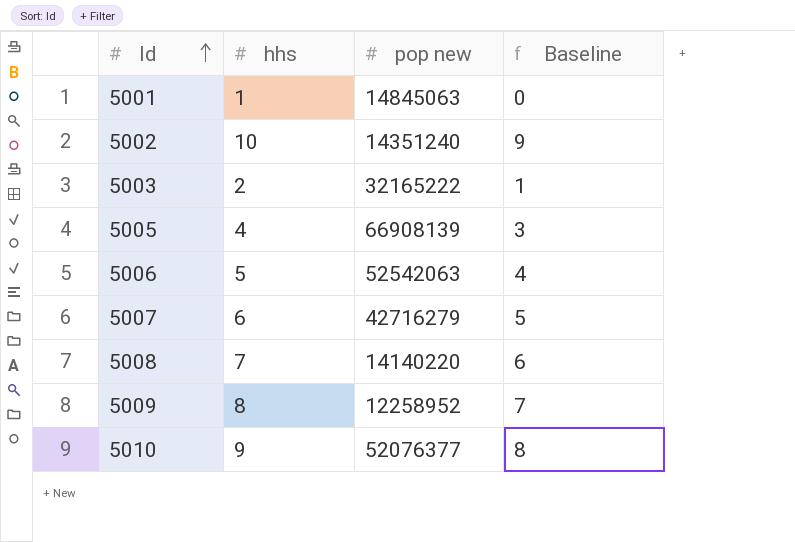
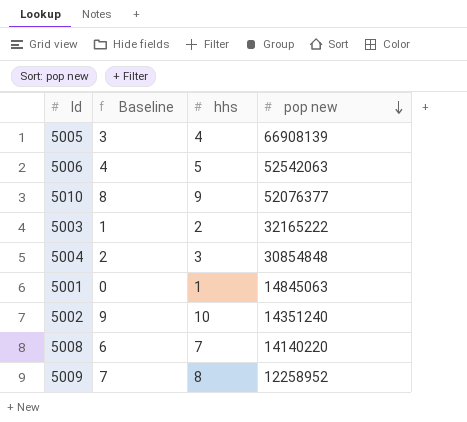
row order: Id ascending -> pop new descending
column Baseline | position: 4 -> 2
row 5007: 6 | 42716279 | 5 -> none
row 5004: none -> 2 | 3 | 30854848

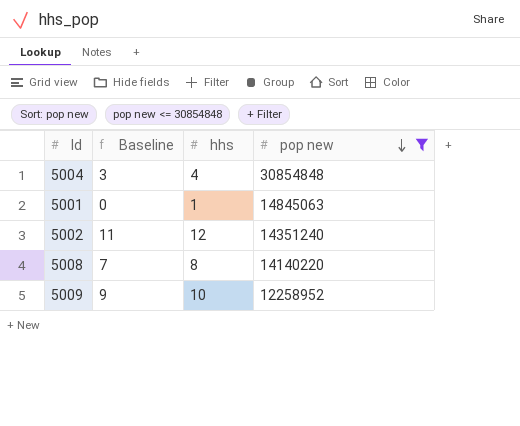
filter: none -> pop new <= 30854848
5004 | Baseline: 2 -> 3
5004 | hhs: 3 -> 4
5002 | Baseline: 9 -> 11
5002 | hhs: 10 -> 12
5008 | Baseline: 6 -> 7
5008 | hhs: 7 -> 8
5009 | Baseline: 7 -> 9
5009 | hhs: 8 -> 10

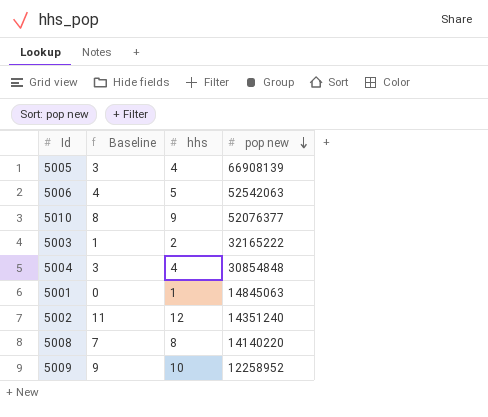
filter: pop new <= 30854848 -> none

